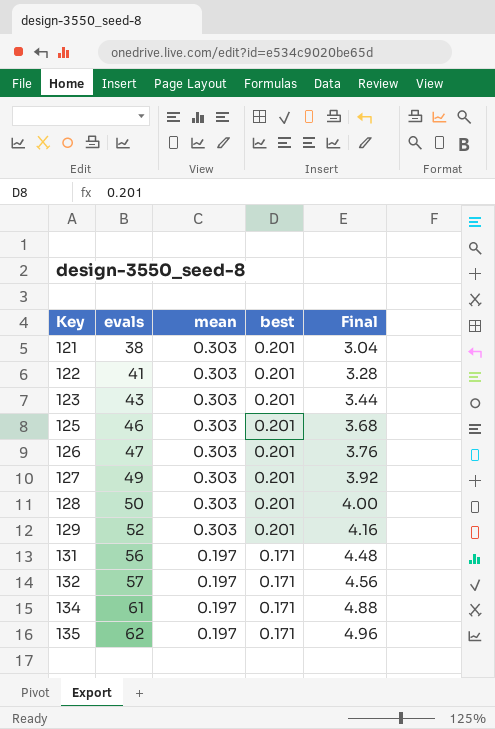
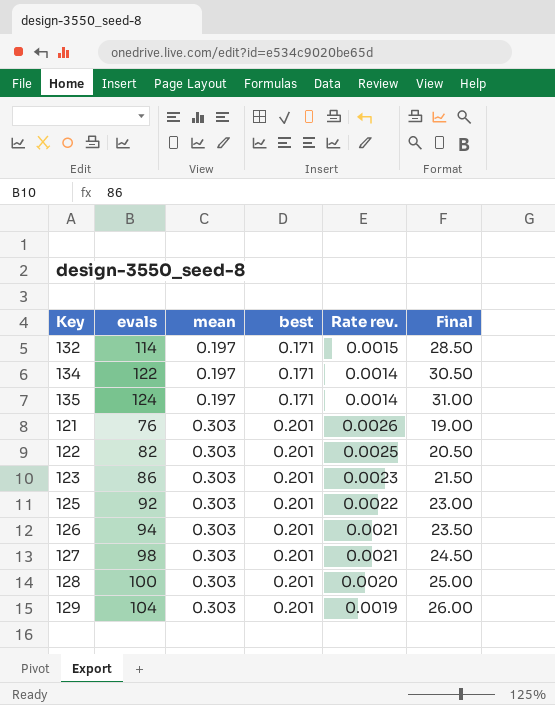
row order: Key ascending -> mean ascending
column Rate rev. | formula: none -> [best] / [evals]
column Final | formula: [evals] * 0.08 -> [evals] * 0.25
row 131: 56 | 0.197 | 0.171 | 4.48 -> none
132 | evals: 57 -> 114
134 | evals: 61 -> 122
135 | evals: 62 -> 124
121 | evals: 38 -> 76
122 | evals: 41 -> 82
123 | evals: 43 -> 86
125 | evals: 46 -> 92
126 | evals: 47 -> 94
127 | evals: 49 -> 98
128 | evals: 50 -> 100
129 | evals: 52 -> 104

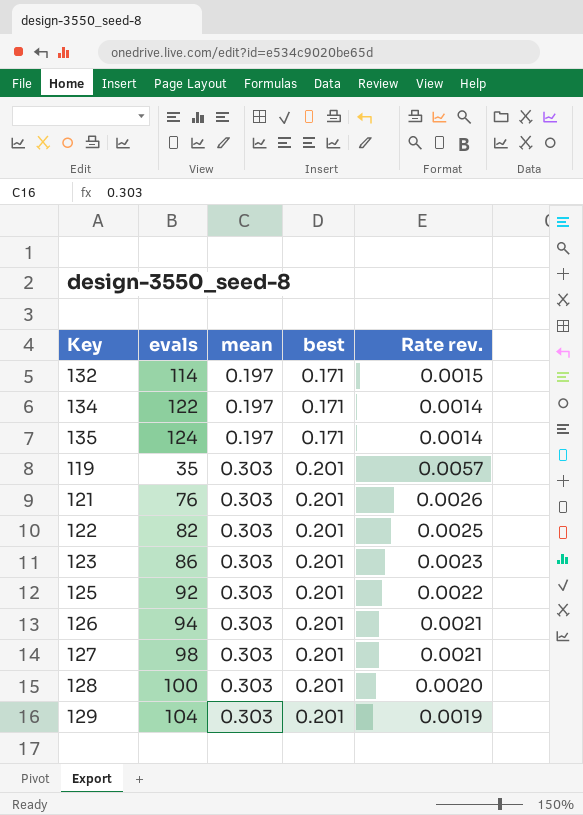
column Final | formula: [evals] * 0.25 -> none
row 119: none -> 35 | 0.303 | 0.201 | 0.0057

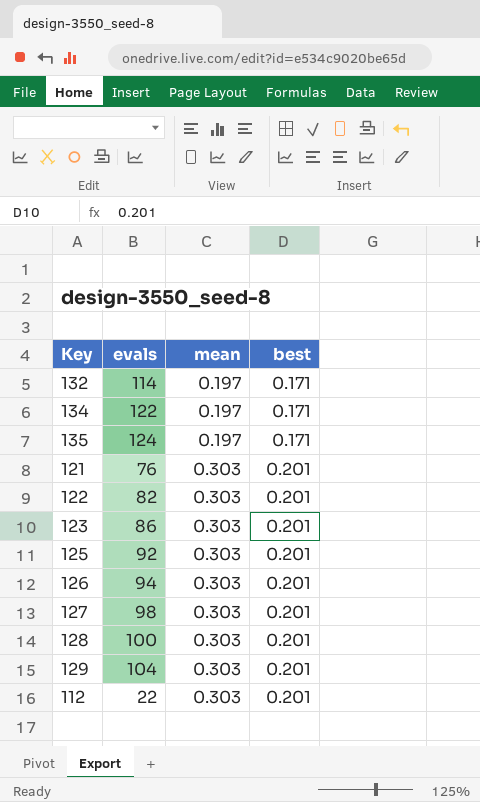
column Rate rev. | formula: [best] / [evals] -> none
row 119: 35 | 0.303 | 0.201 | 0.0057 -> none
row 112: none -> 22 | 0.303 | 0.201

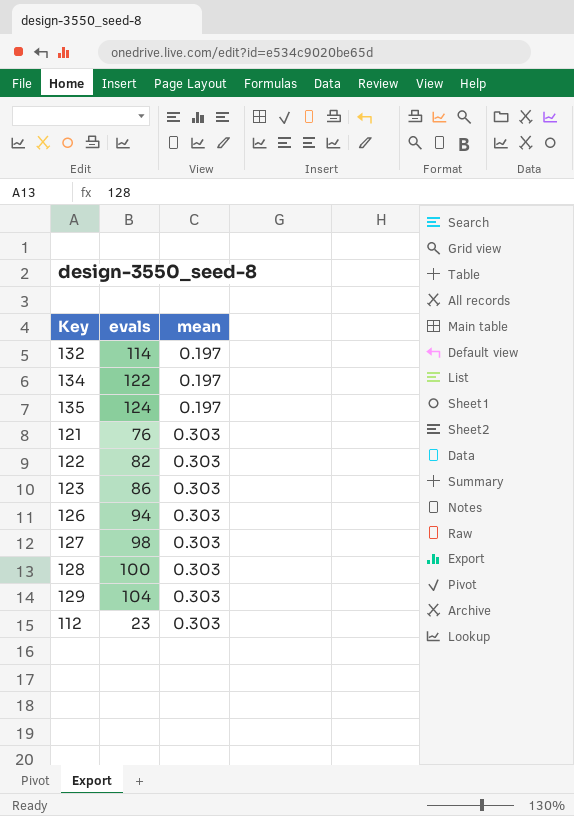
column best | position: 4 -> none
row 125: 92 | 0.303 | 0.201 -> none
112 | evals: 22 -> 23

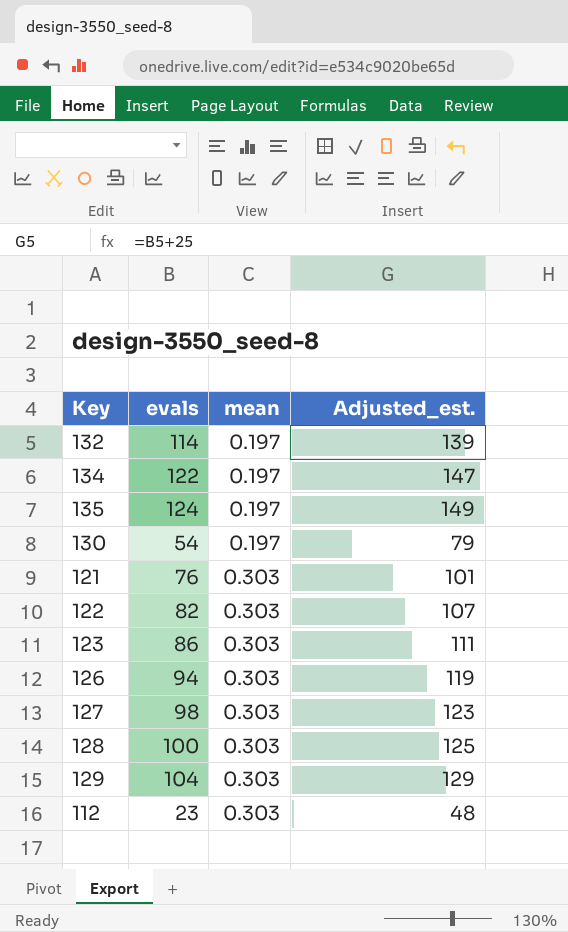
column Adjusted_est. | formula: none -> [evals] + 25
row 130: none -> 54 | 0.197 | 79

